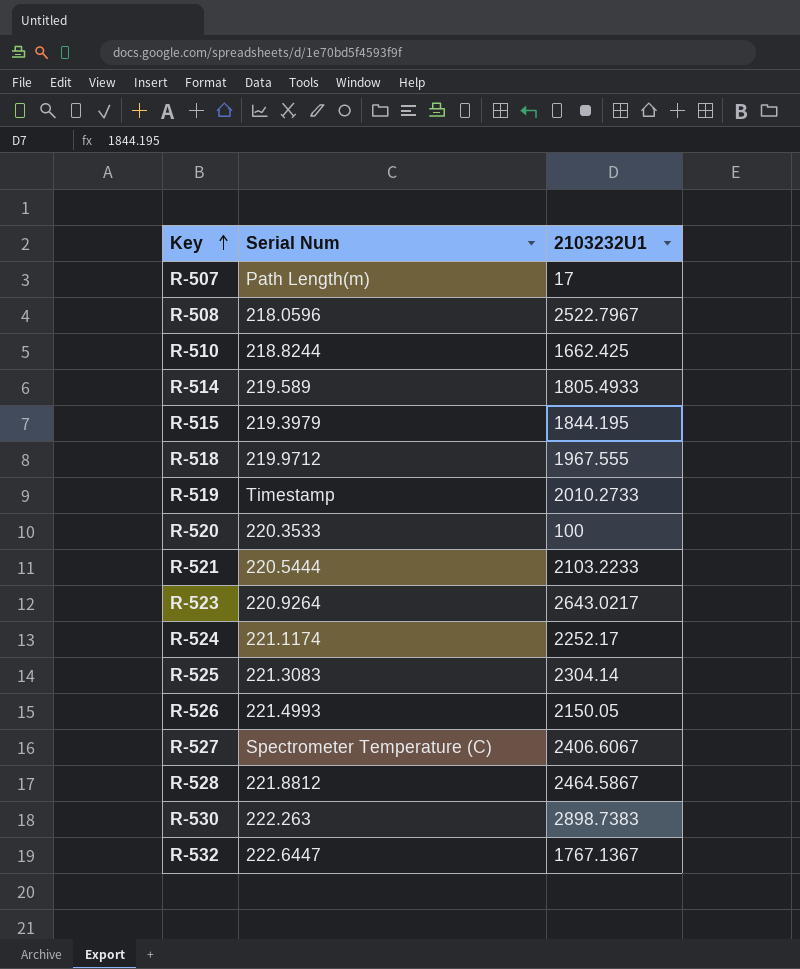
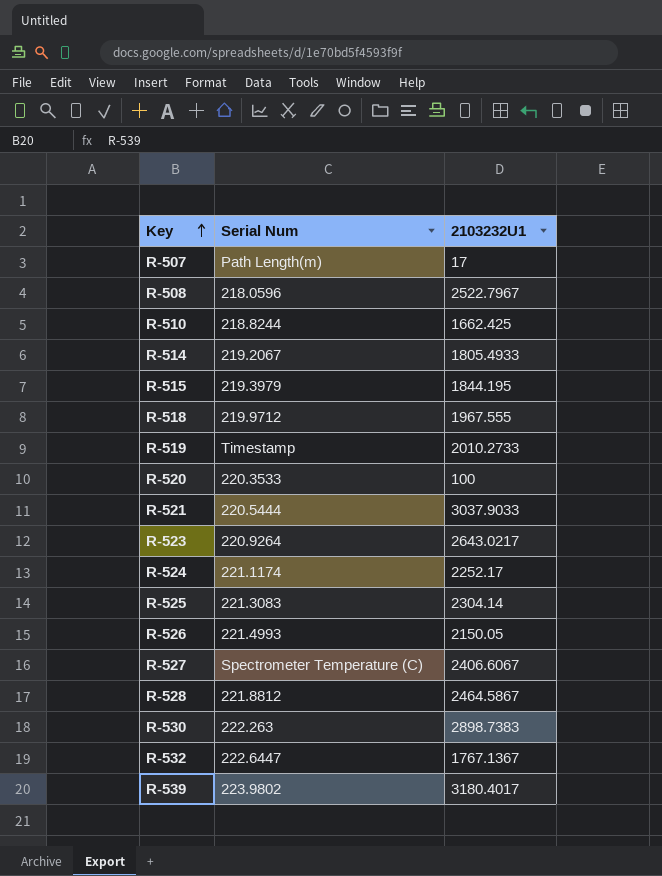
R-514 | Serial Num: 219.589 -> 219.2067
R-521 | 2103232U1: 2103.2233 -> 3037.9033
row R-539: none -> 223.9802 | 3180.4017

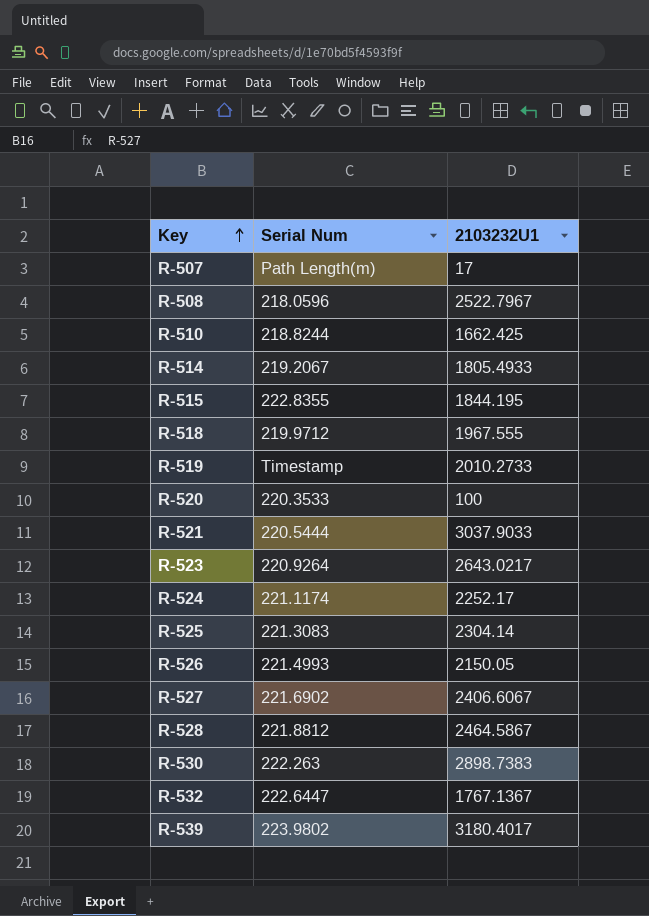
R-515 | Serial Num: 219.3979 -> 222.8355
R-527 | Serial Num: Spectrometer Temperature (C) -> 221.6902

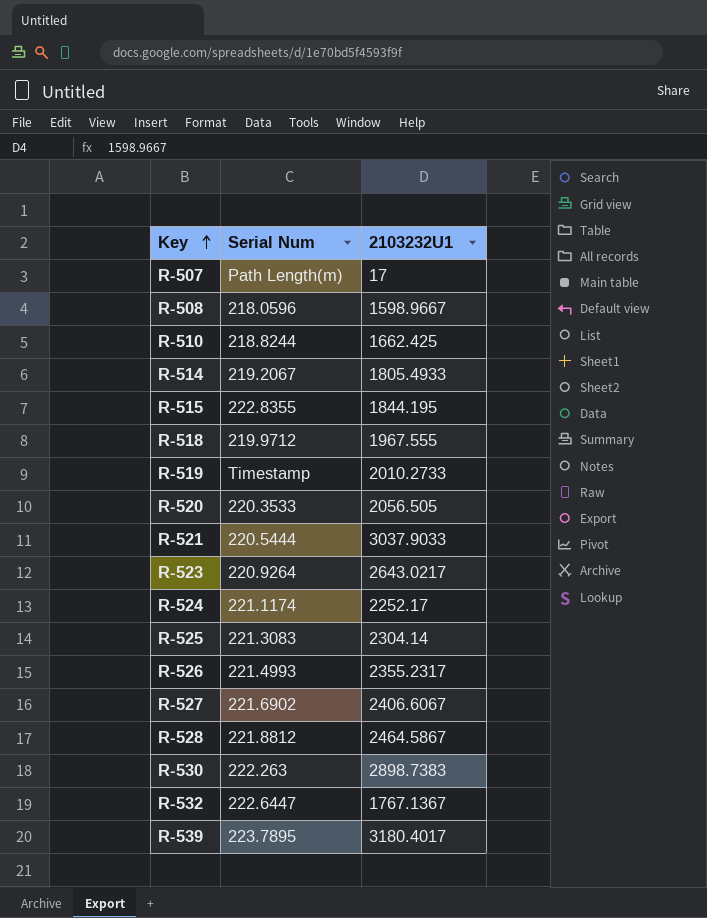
R-508 | 2103232U1: 2522.7967 -> 1598.9667
R-520 | 2103232U1: 100 -> 2056.505
R-526 | 2103232U1: 2150.05 -> 2355.2317
R-539 | Serial Num: 223.9802 -> 223.7895

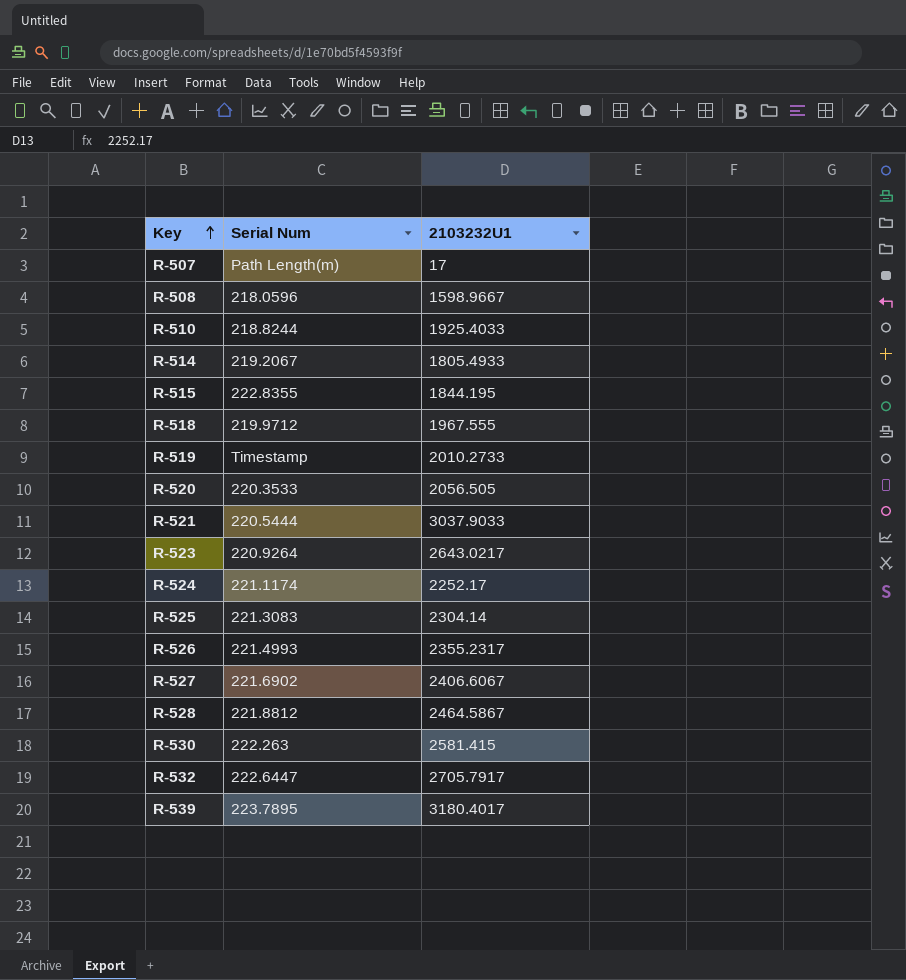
R-510 | 2103232U1: 1662.425 -> 1925.4033
R-530 | 2103232U1: 2898.7383 -> 2581.415
R-532 | 2103232U1: 1767.1367 -> 2705.7917

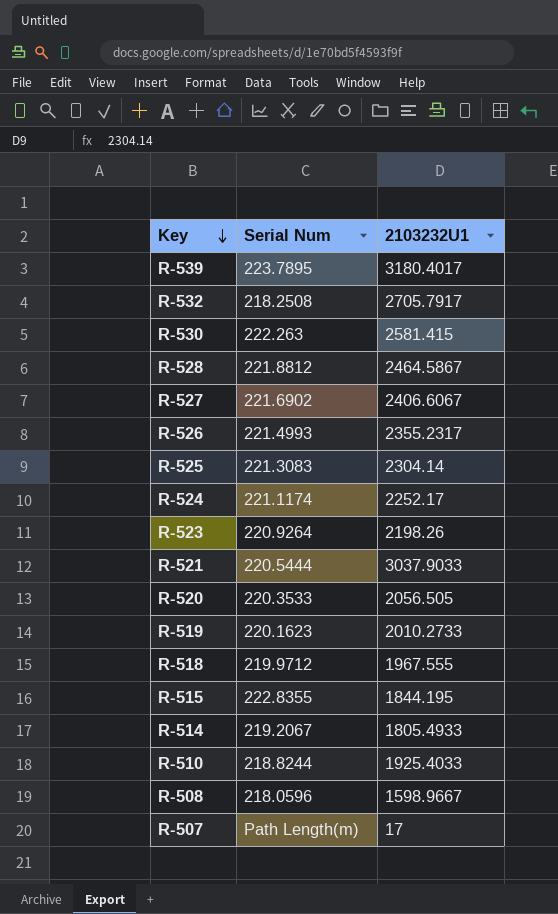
row order: Key ascending -> Key descending
R-532 | Serial Num: 222.6447 -> 218.2508
R-523 | 2103232U1: 2643.0217 -> 2198.26
R-519 | Serial Num: Timestamp -> 220.1623

